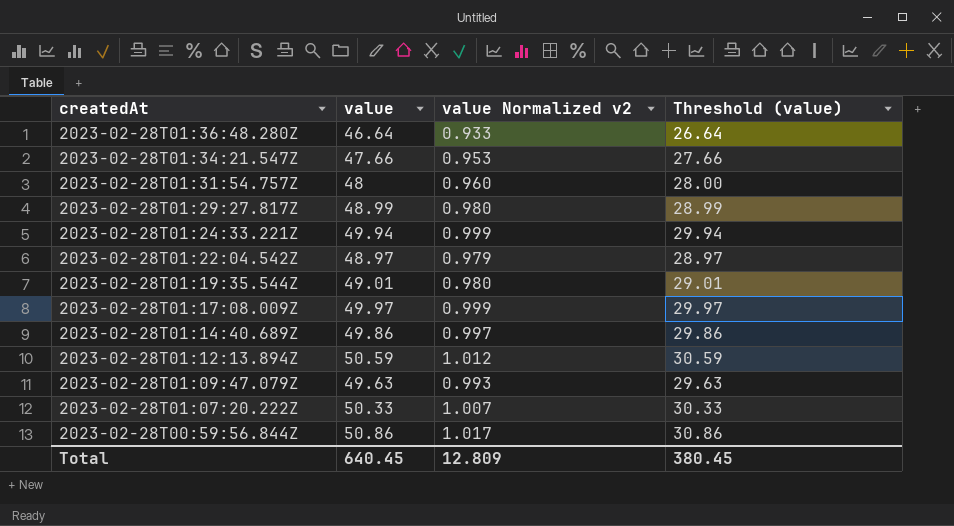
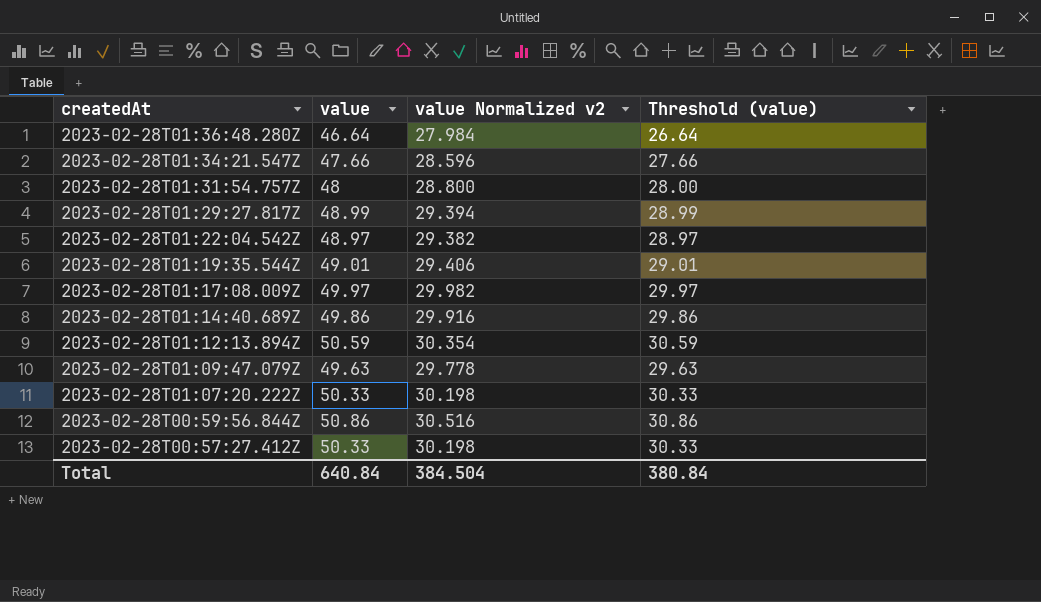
column value Normalized v2 | formula: [value] * 0.02 -> [value] * 0.6
row 2023-02-28T01:24:33.221Z: 49.94 | 0.999 | 29.94 -> none
row 2023-02-28T00:57:27.412Z: none -> 50.33 | 30.198 | 30.33
Total | value: 640.45 -> 640.84
Total | value Normalized v2: 12.809 -> 384.504
Total | Threshold (value): 380.45 -> 380.84

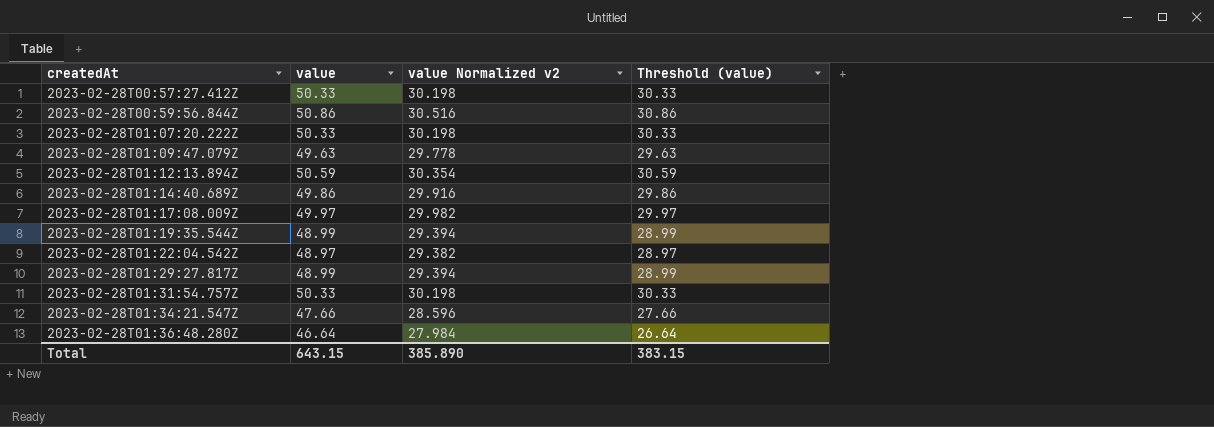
row order: createdAt descending -> createdAt ascending
2023-02-28T01:19:35.544Z | value: 49.01 -> 48.99
2023-02-28T01:19:35.544Z | value Normalized v2: 29.406 -> 29.394
2023-02-28T01:19:35.544Z | Threshold (value): 29.01 -> 28.99
2023-02-28T01:31:54.757Z | value: 48 -> 50.33
2023-02-28T01:31:54.757Z | value Normalized v2: 28.800 -> 30.198
2023-02-28T01:31:54.757Z | Threshold (value): 28.00 -> 30.33
Total | value: 640.84 -> 643.15
Total | value Normalized v2: 384.504 -> 385.890
Total | Threshold (value): 380.84 -> 383.15

